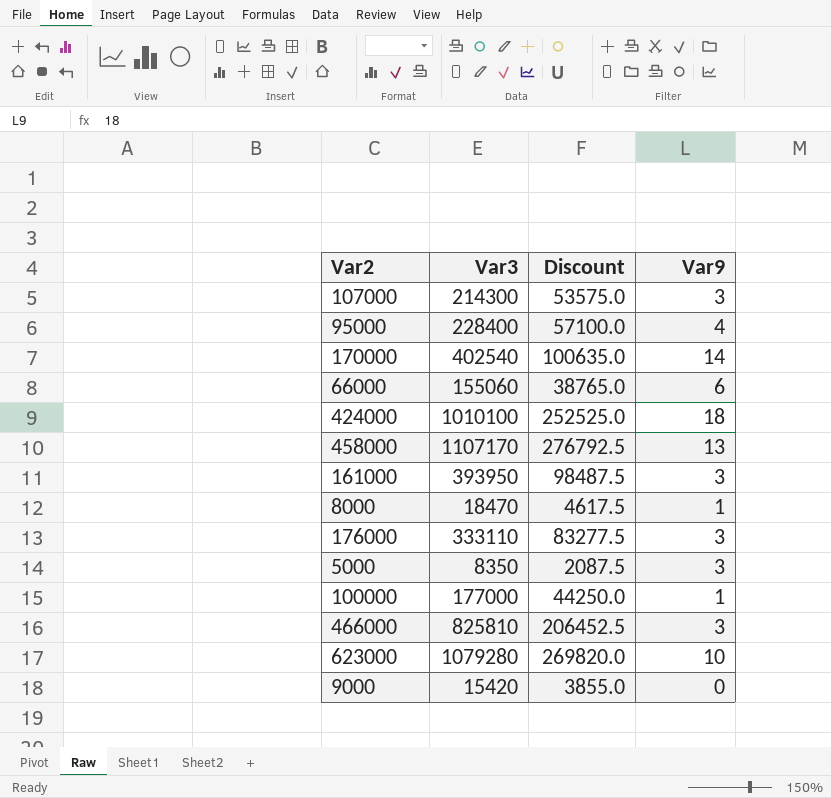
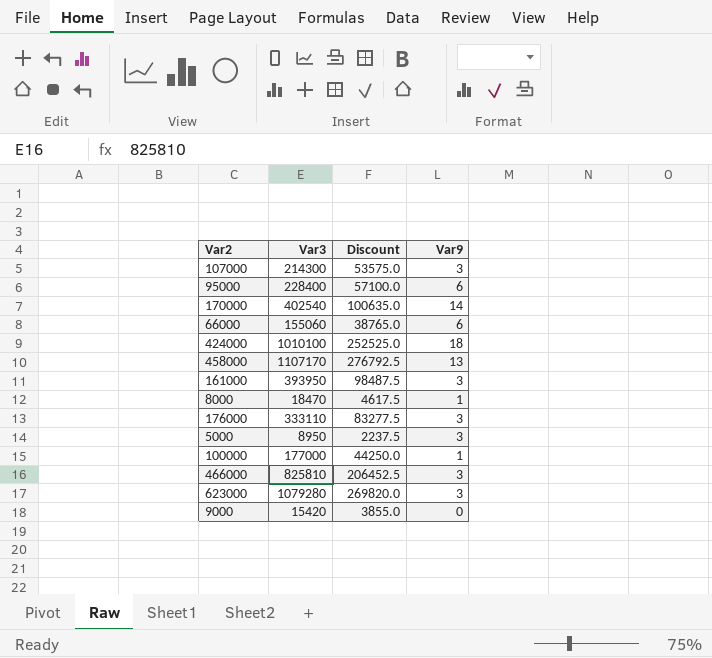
95000 | Var9: 4 -> 6
5000 | Var3: 8350 -> 8950
5000 | Discount: 2087.5 -> 2237.5
623000 | Var9: 10 -> 3

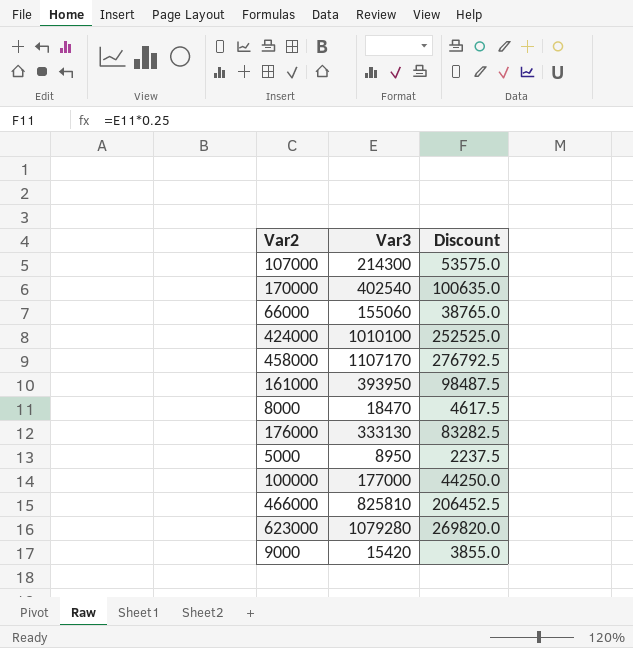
column Var9 | position: 4 -> none
row 95000: 228400 | 57100.0 | 6 -> none
176000 | Var3: 333110 -> 333130
176000 | Discount: 83277.5 -> 83282.5

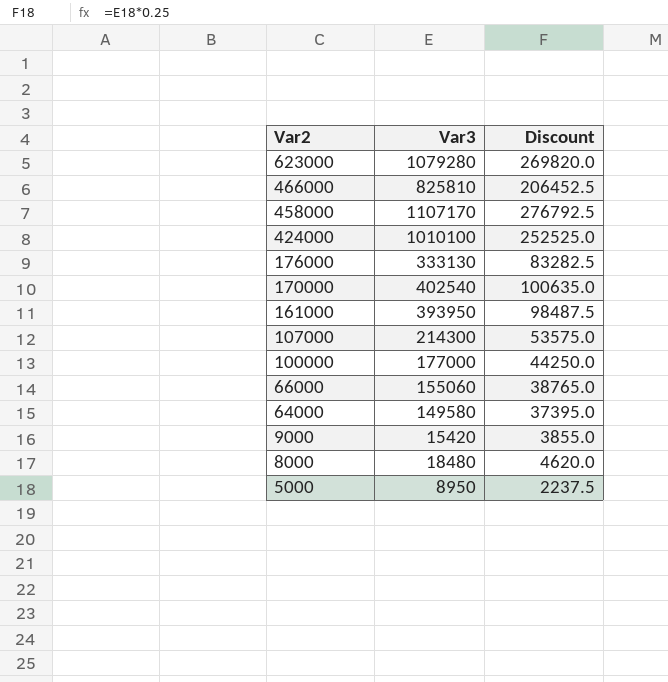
row order: none -> Var2 descending
row 64000: none -> 149580 | 37395.0
8000 | Var3: 18470 -> 18480
8000 | Discount: 4617.5 -> 4620.0

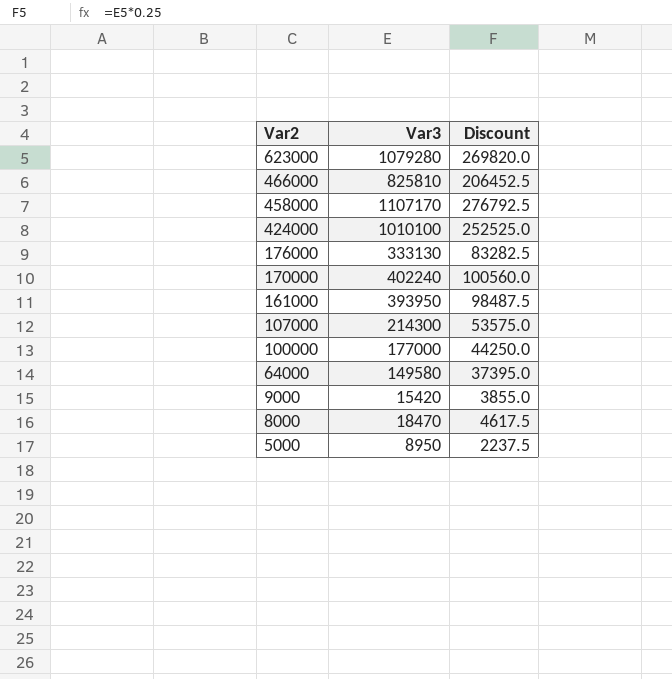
row 66000: 155060 | 38765.0 -> none
170000 | Var3: 402540 -> 402240
170000 | Discount: 100635.0 -> 100560.0
8000 | Var3: 18480 -> 18470
8000 | Discount: 4620.0 -> 4617.5

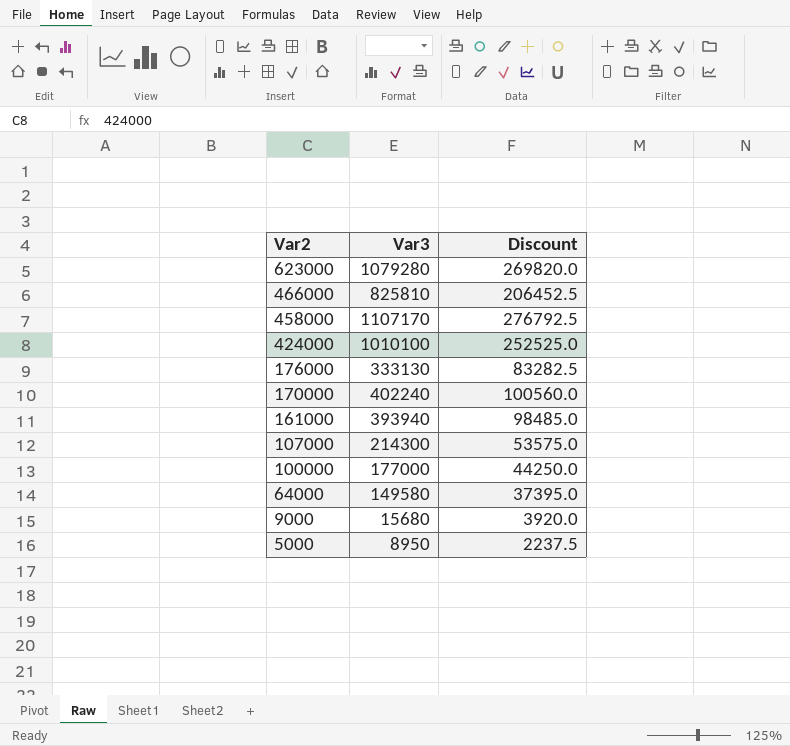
row 8000: 18470 | 4617.5 -> none
161000 | Var3: 393950 -> 393940
161000 | Discount: 98487.5 -> 98485.0
9000 | Var3: 15420 -> 15680
9000 | Discount: 3855.0 -> 3920.0

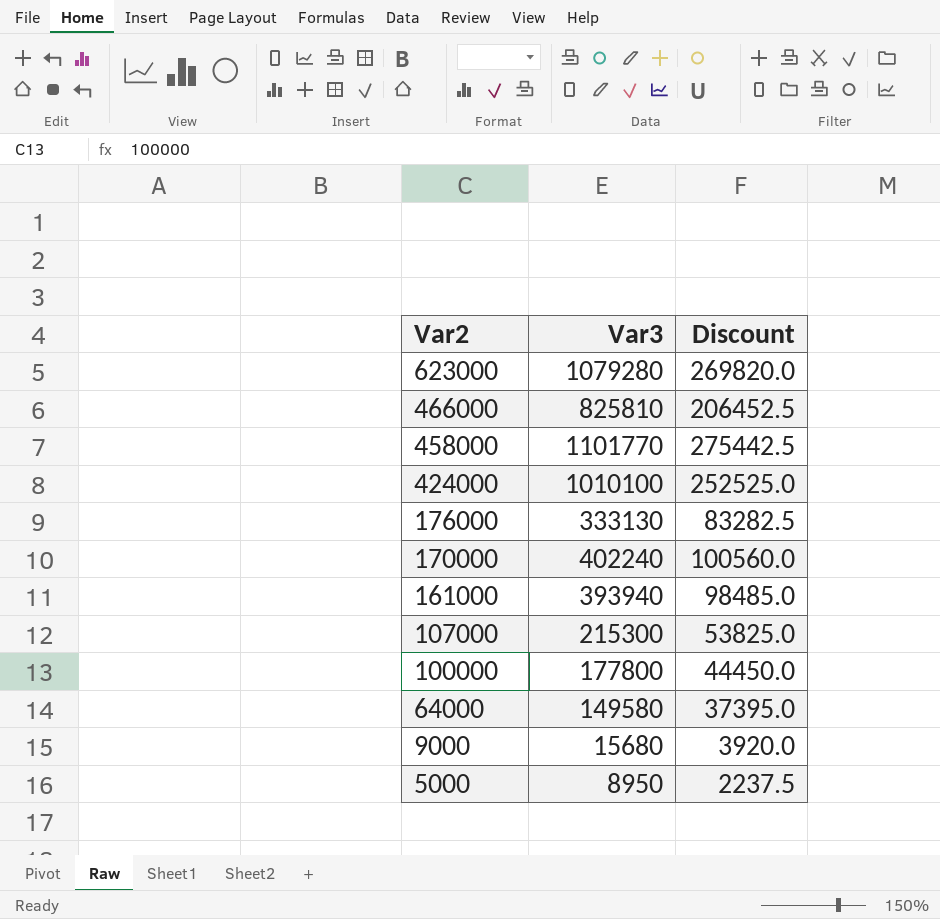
458000 | Var3: 1107170 -> 1101770
458000 | Discount: 276792.5 -> 275442.5
107000 | Var3: 214300 -> 215300
107000 | Discount: 53575.0 -> 53825.0
100000 | Var3: 177000 -> 177800
100000 | Discount: 44250.0 -> 44450.0

